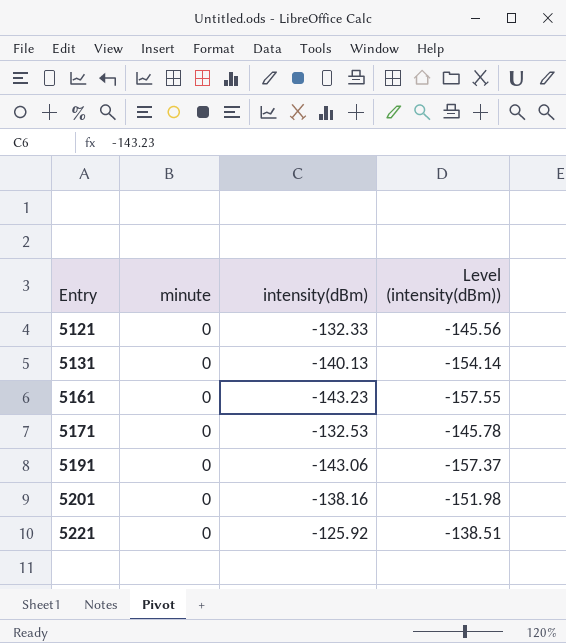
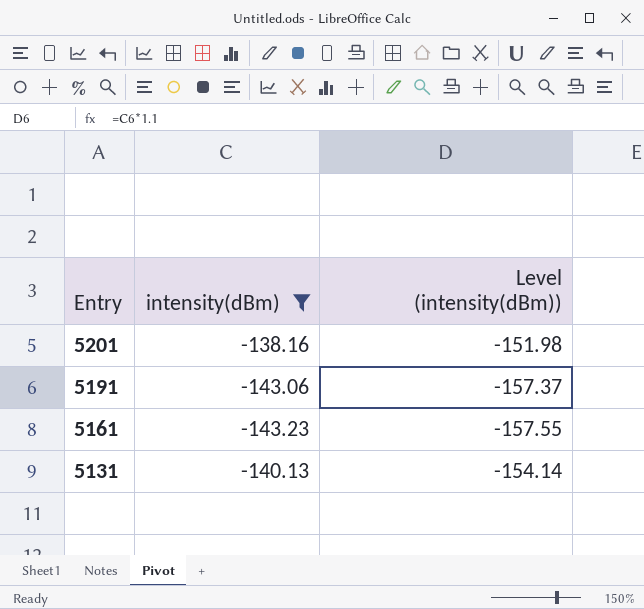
filter: none -> intensity(dBm) <= -138.16
row order: Entry ascending -> Entry descending
column minute | position: 2 -> none

